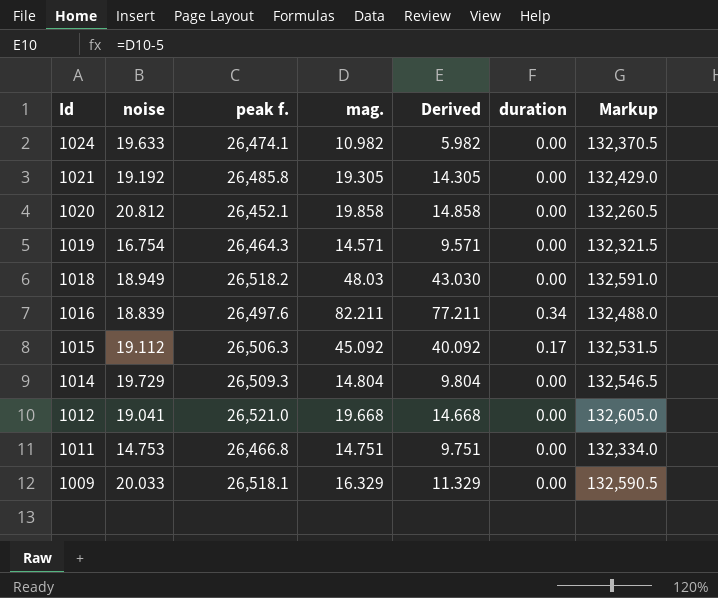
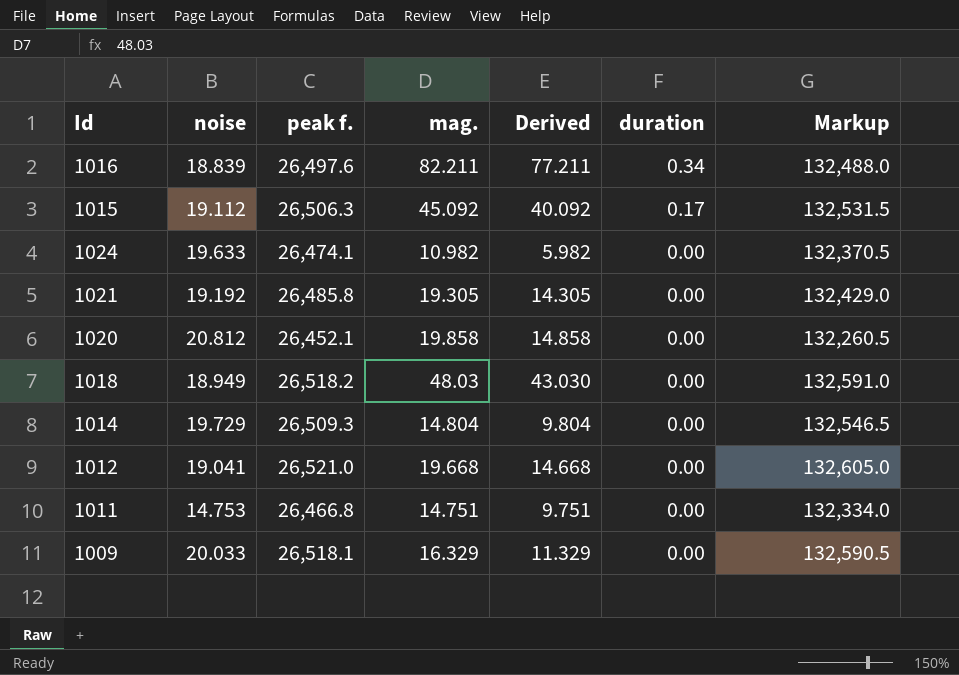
row order: Id descending -> duration descending
row 1019: 16.754 | 26,464.3 | 14.571 | 9.571 | 0.00 | 132,321.5 -> none

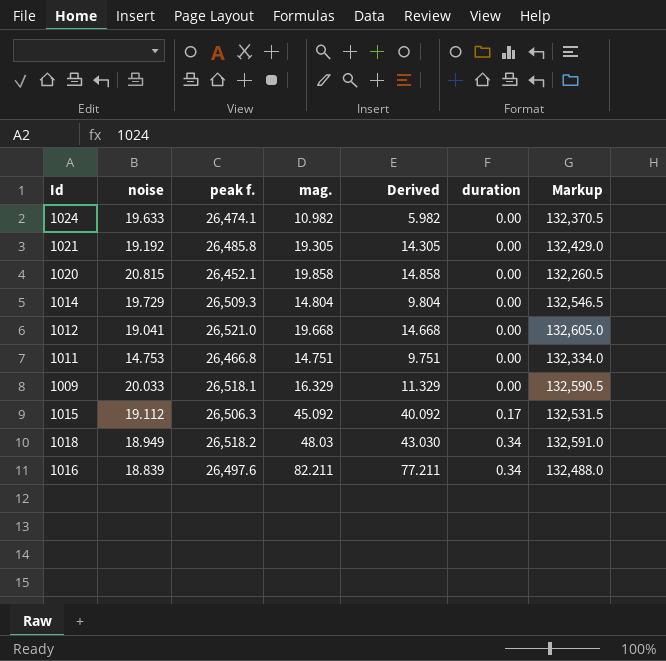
row order: duration descending -> duration ascending
1020 | noise: 20.812 -> 20.815
1018 | duration: 0.00 -> 0.34

